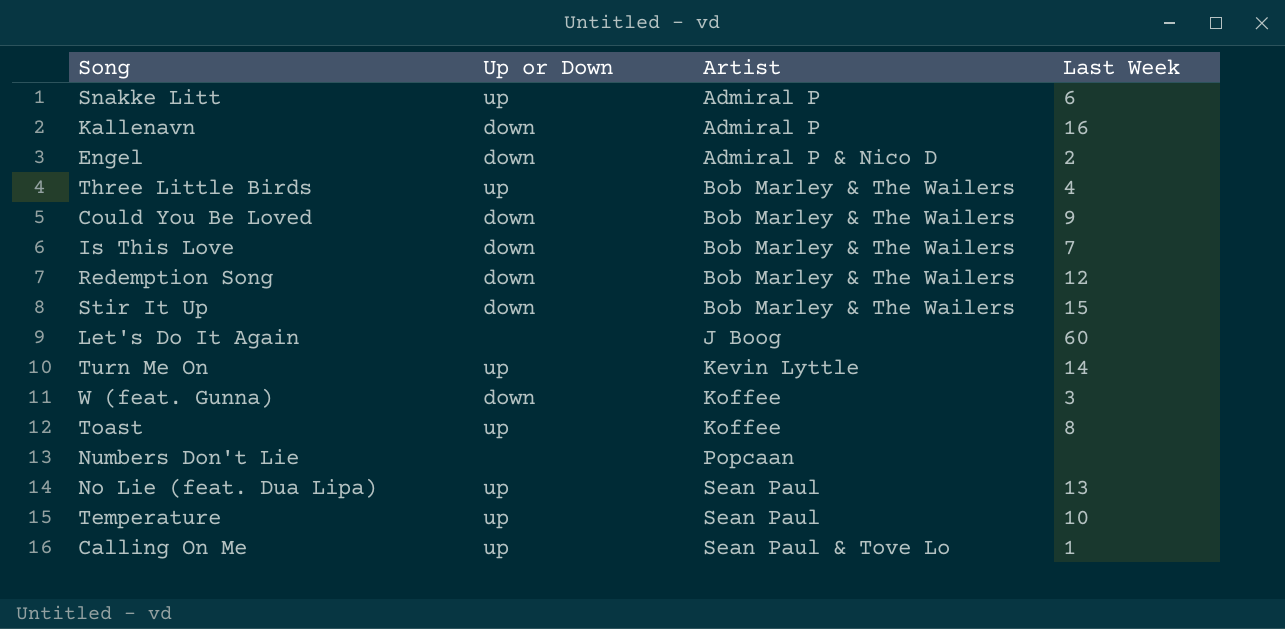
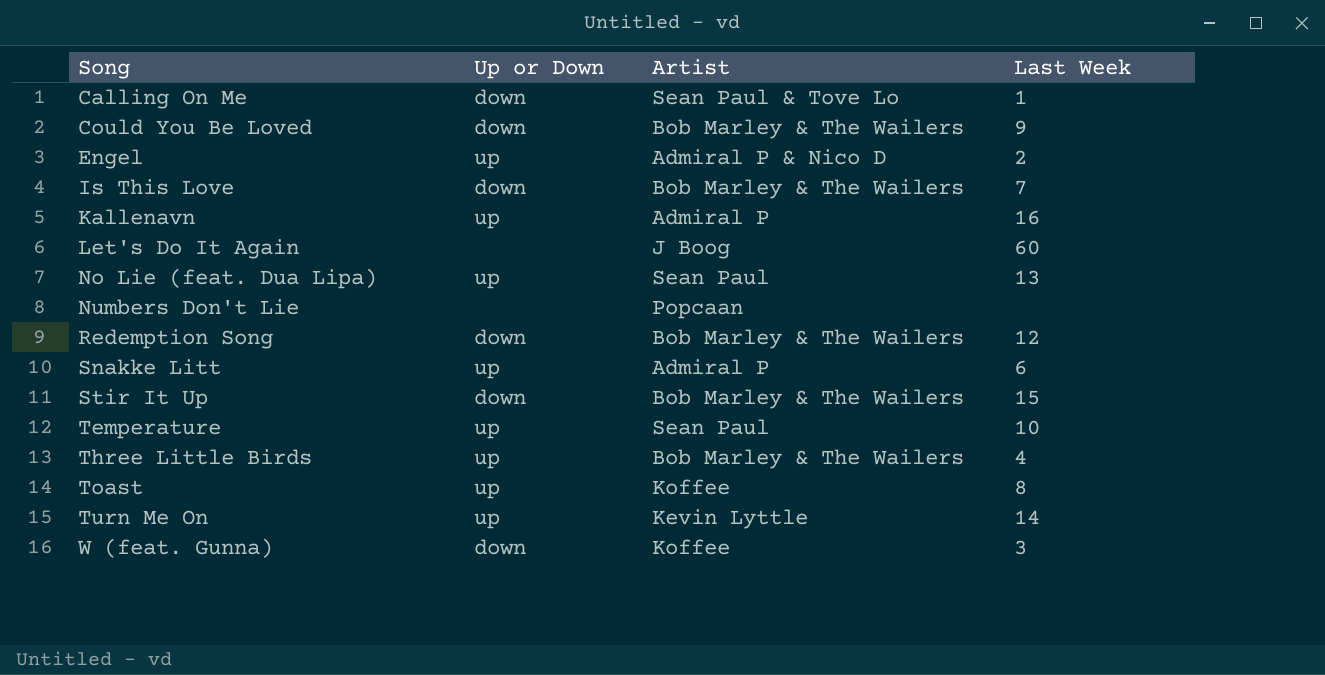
row order: Artist ascending -> Song ascending
Calling On Me | Up or Down: up -> down
Engel | Up or Down: down -> up
Kallenavn | Up or Down: down -> up

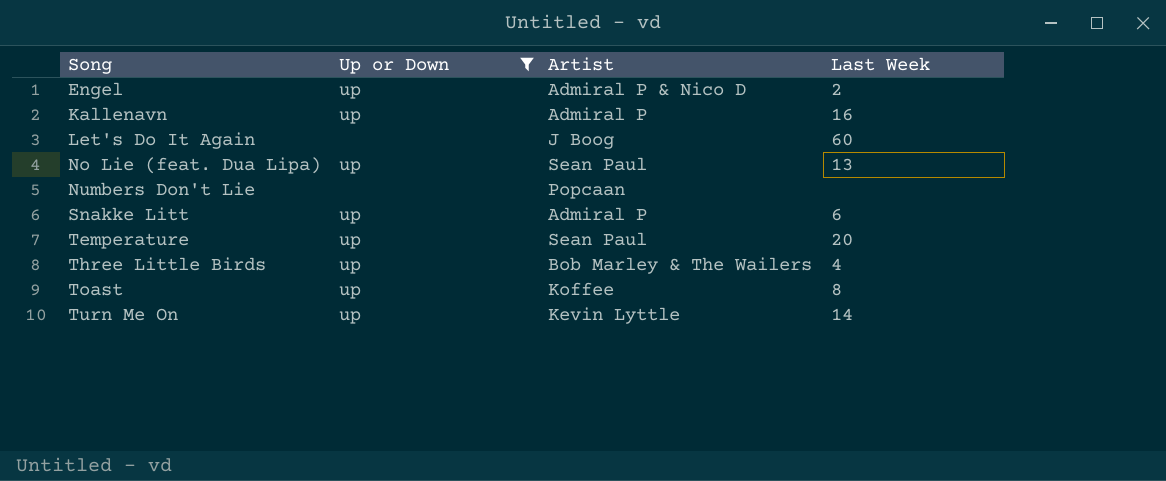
filter: none -> Up or Down != down
Temperature | Last Week: 10 -> 20

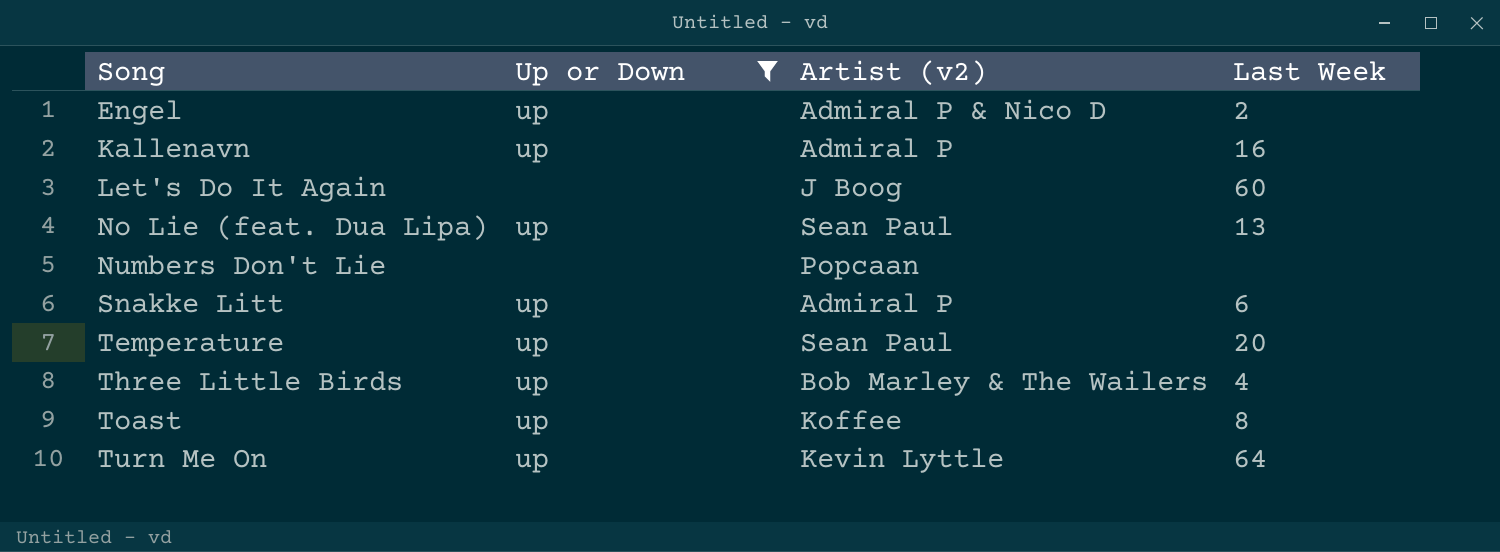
column name: Artist -> Artist (v2)
Turn Me On | Last Week: 14 -> 64

